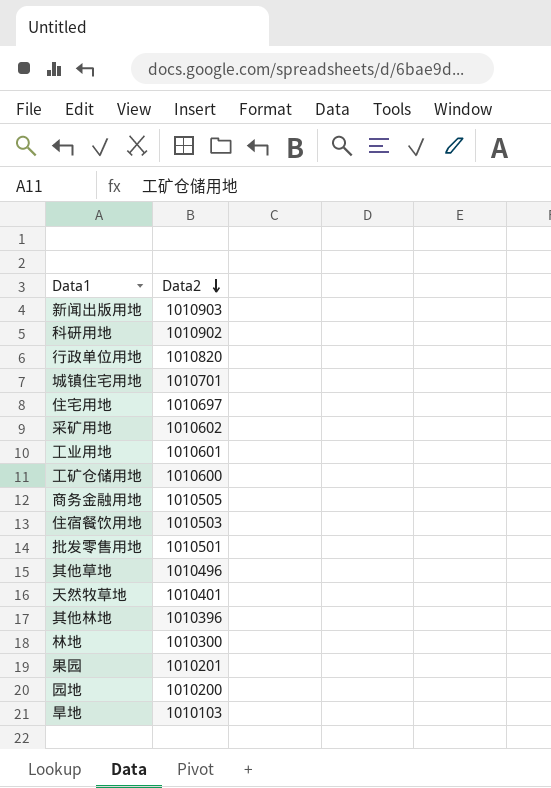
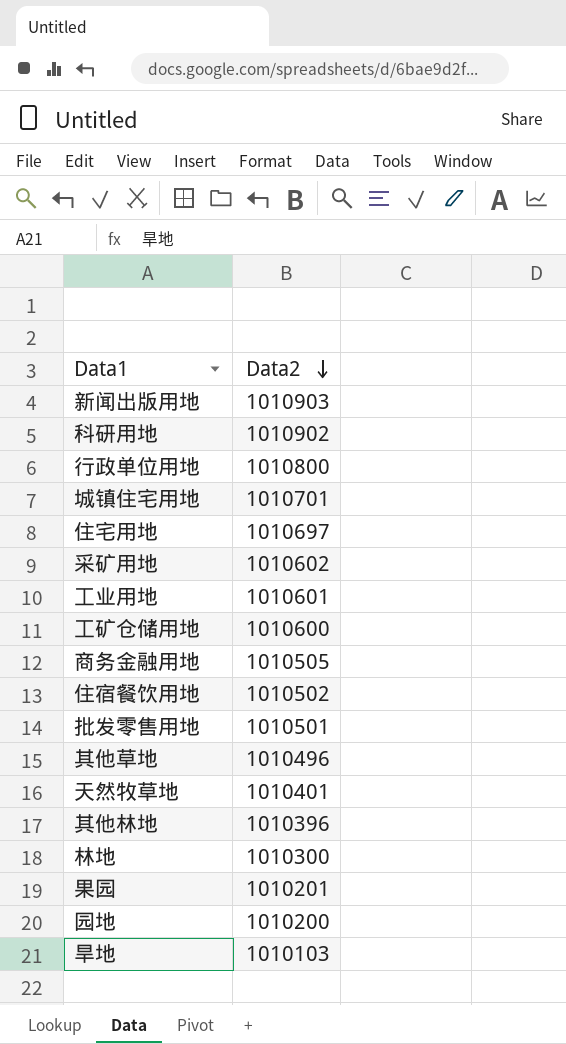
行政单位用地 | Data2: 1010820 -> 1010800
住宿餐饮用地 | Data2: 1010503 -> 1010502

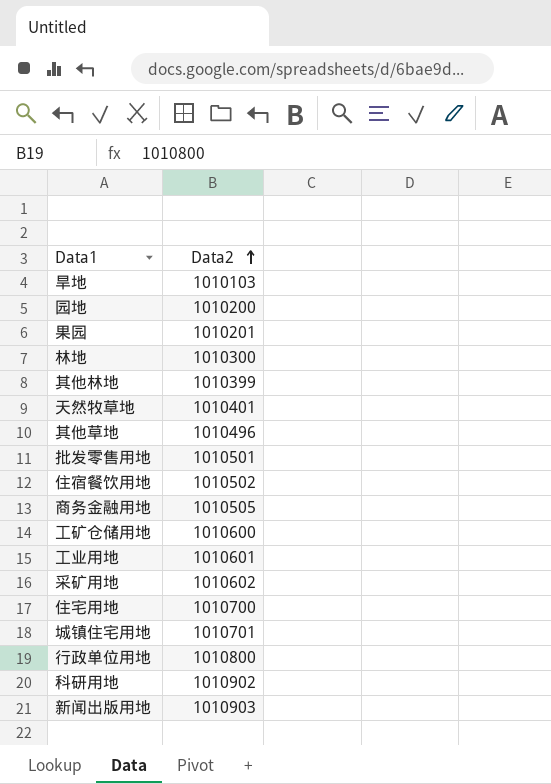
row order: Data2 descending -> Data2 ascending
其他林地 | Data2: 1010396 -> 1010399
住宅用地 | Data2: 1010697 -> 1010700

